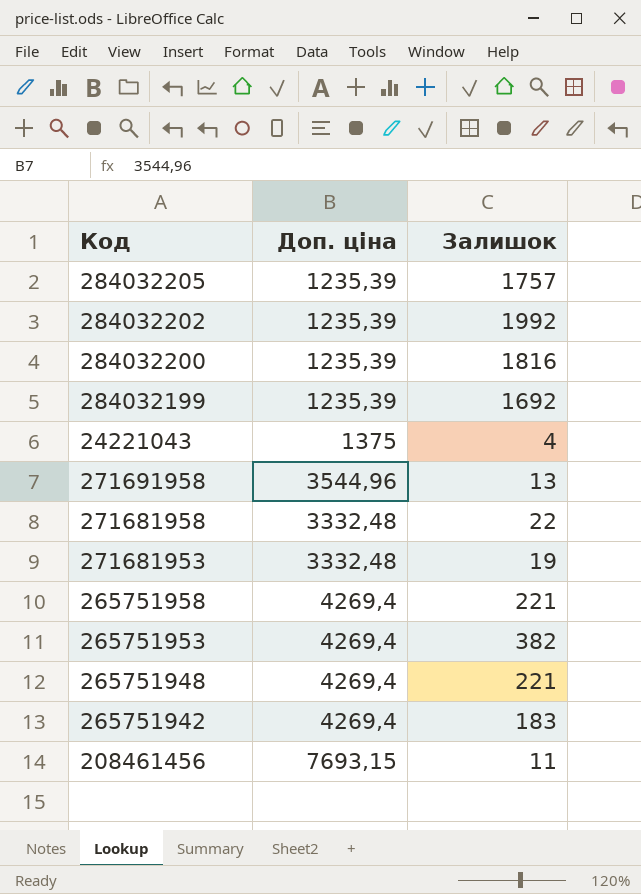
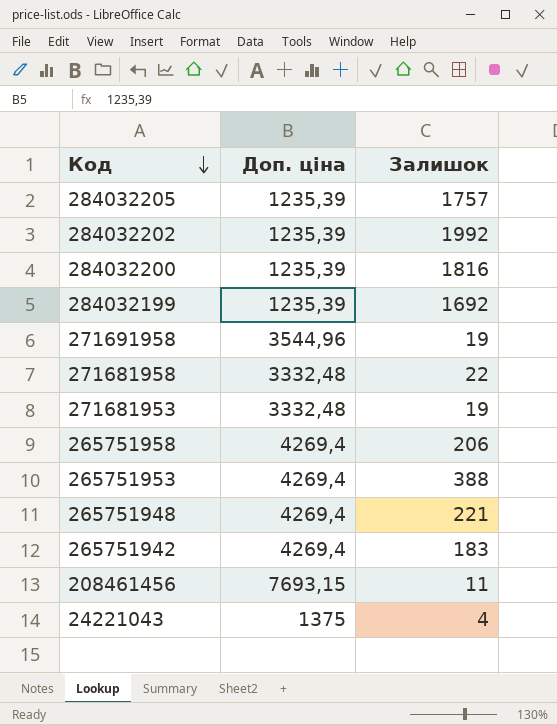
row order: none -> Код descending
271691958 | Залишок: 13 -> 19
265751958 | Залишок: 221 -> 206
265751953 | Залишок: 382 -> 388

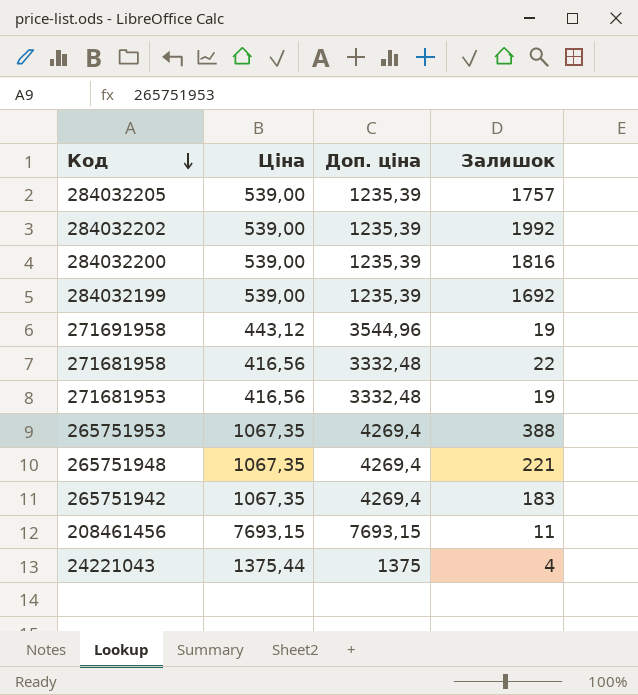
column Ціна | position: none -> 2
row 265751958: 4269,4 | 206 -> none

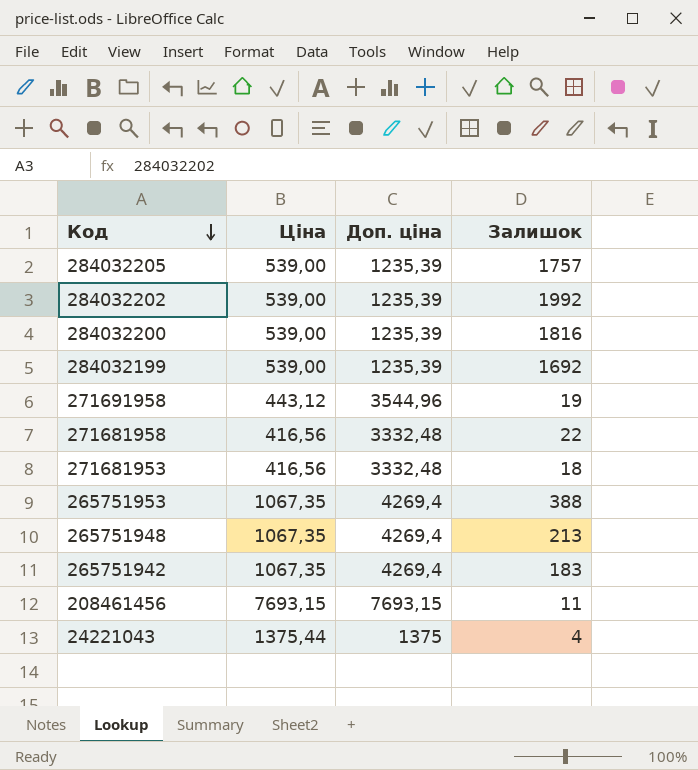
271681953 | Залишок: 19 -> 18
265751948 | Залишок: 221 -> 213

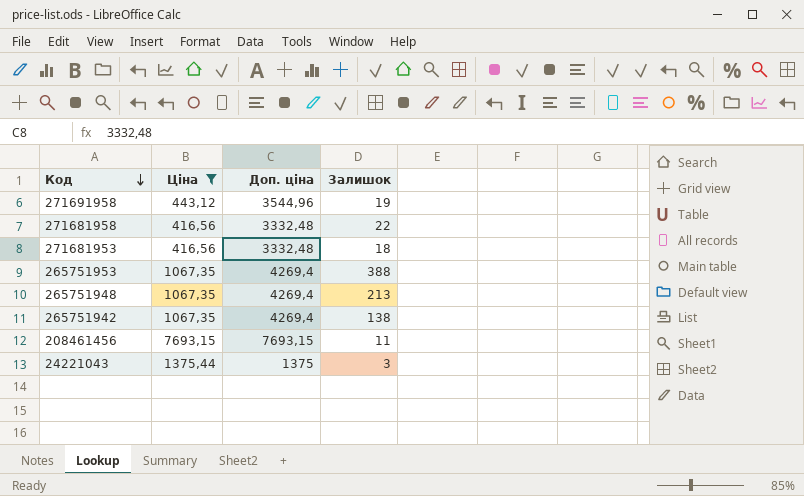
filter: none -> Ціна != 539,00
265751942 | Залишок: 183 -> 138
24221043 | Залишок: 4 -> 3

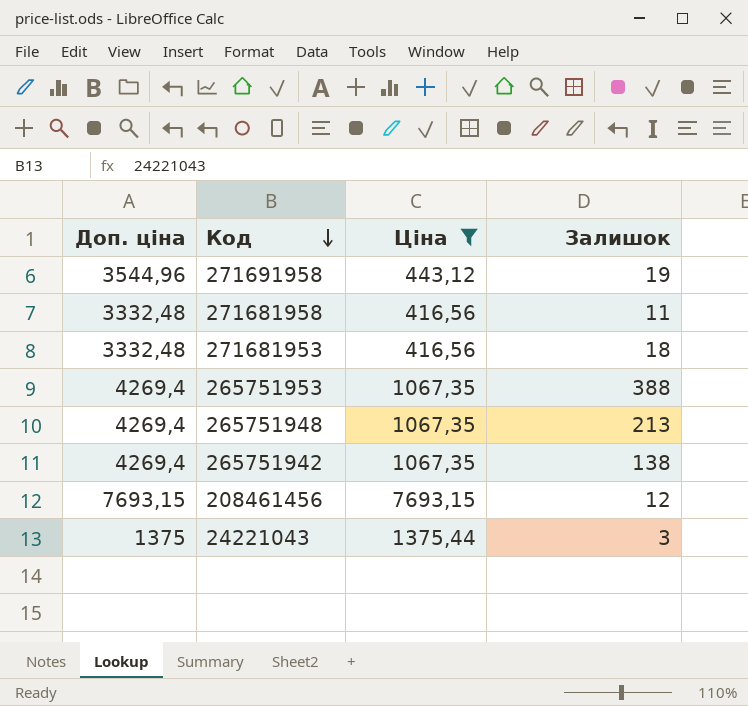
column Доп. ціна | position: 3 -> 1
271681958 | Залишок: 22 -> 11
208461456 | Залишок: 11 -> 12

